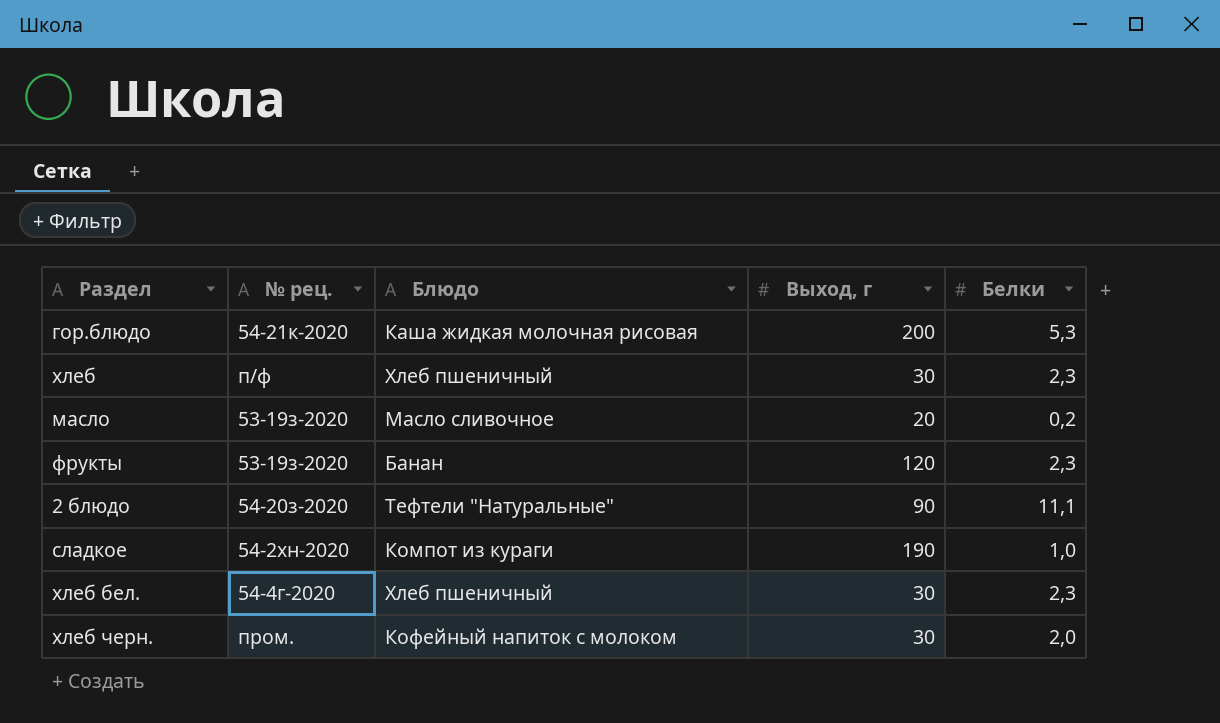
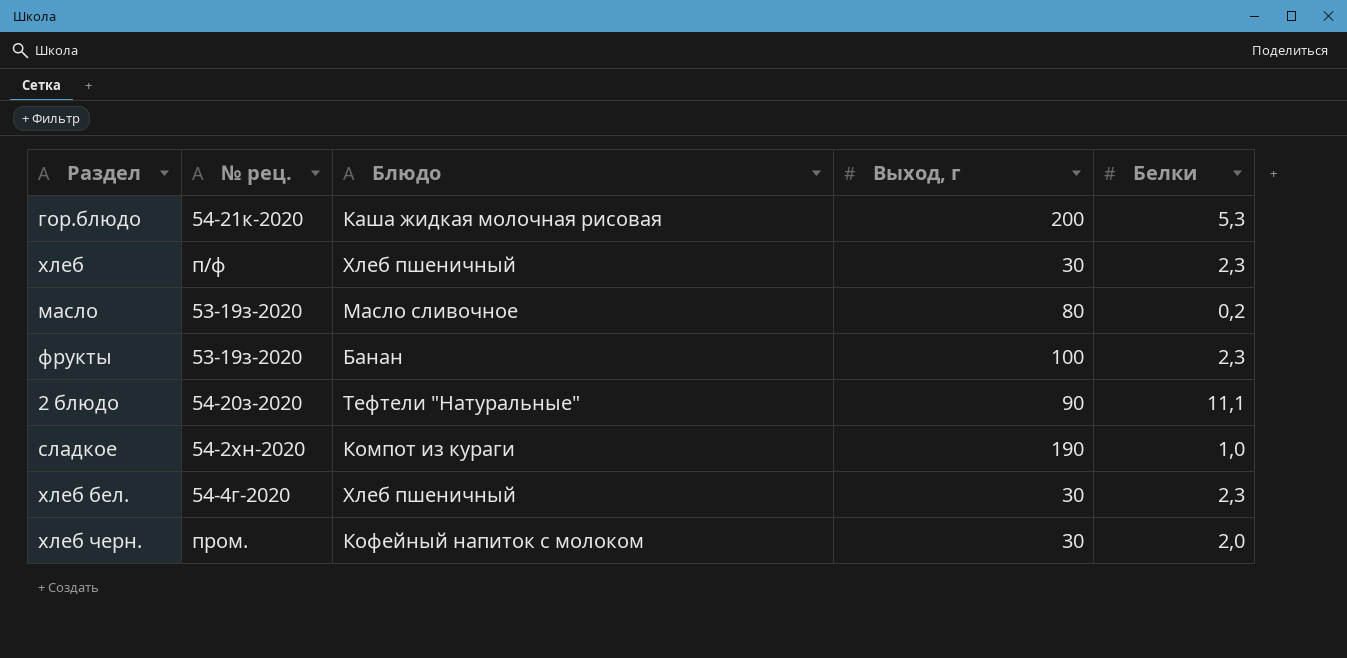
масло | Выход, г: 20 -> 80
фрукты | Выход, г: 120 -> 100

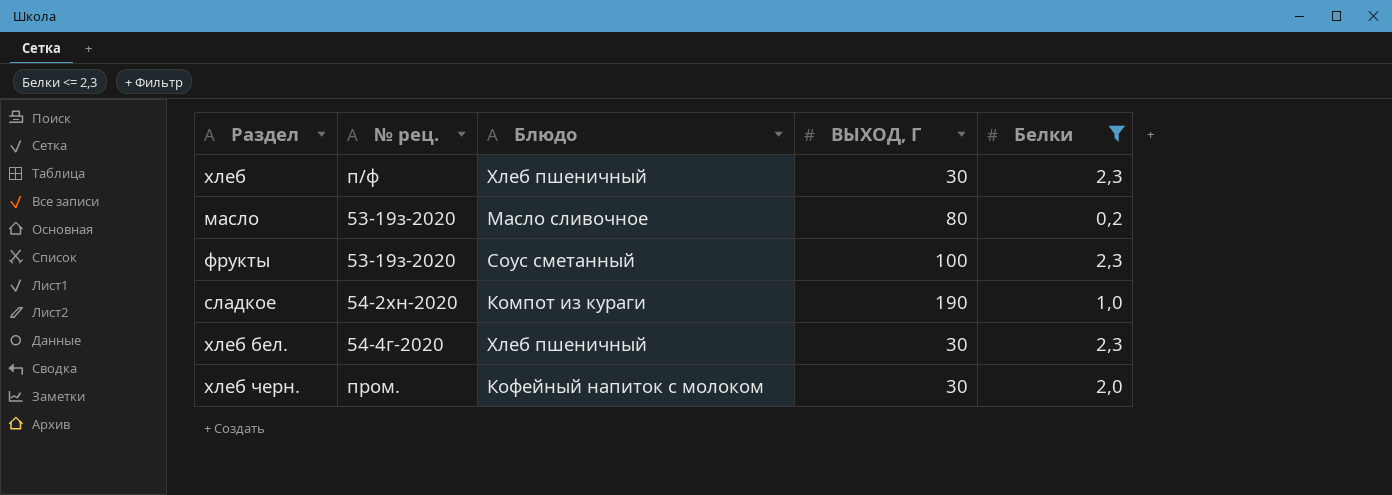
filter: none -> Белки <= 2,3
column name: Выход, г -> ВЫХОД, Г
фрукты | Блюдо: Банан -> Соус сметанный

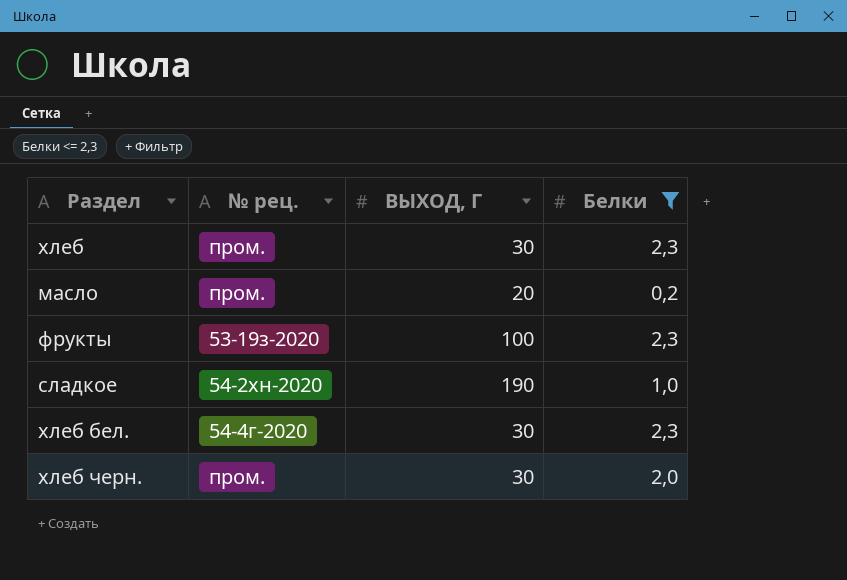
column Блюдо | position: 3 -> none
хлеб | № рец.: п/ф -> пром.
масло | № рец.: 53-19з-2020 -> пром.
масло | ВЫХОД, Г: 80 -> 20

